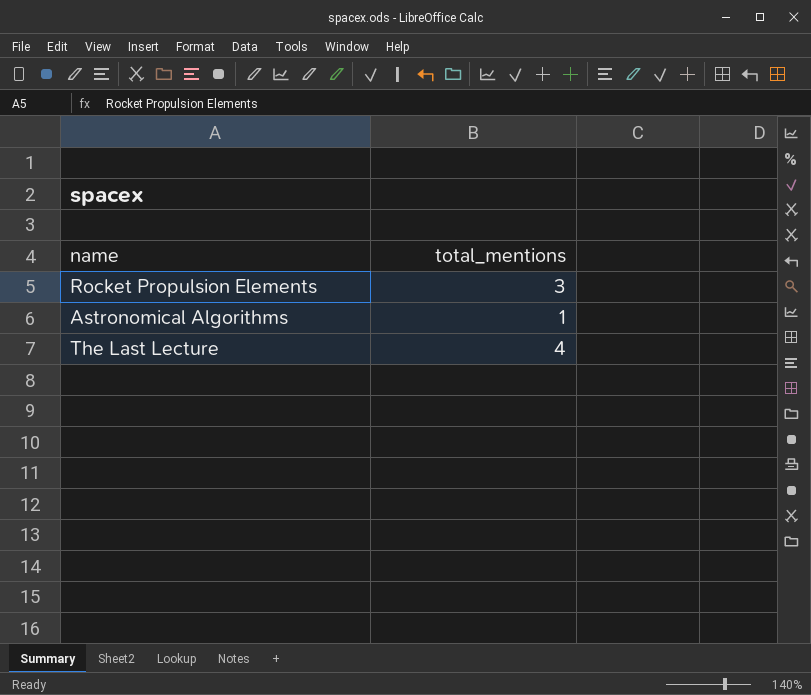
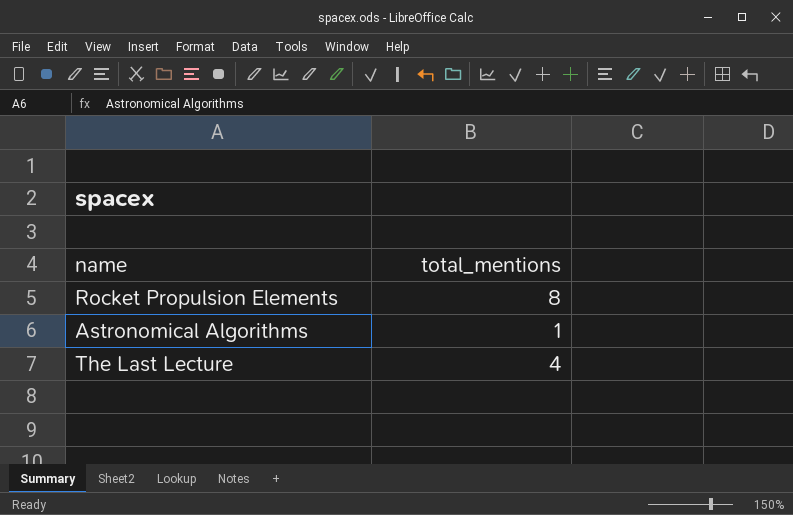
Rocket Propulsion Elements | total_mentions: 3 -> 8

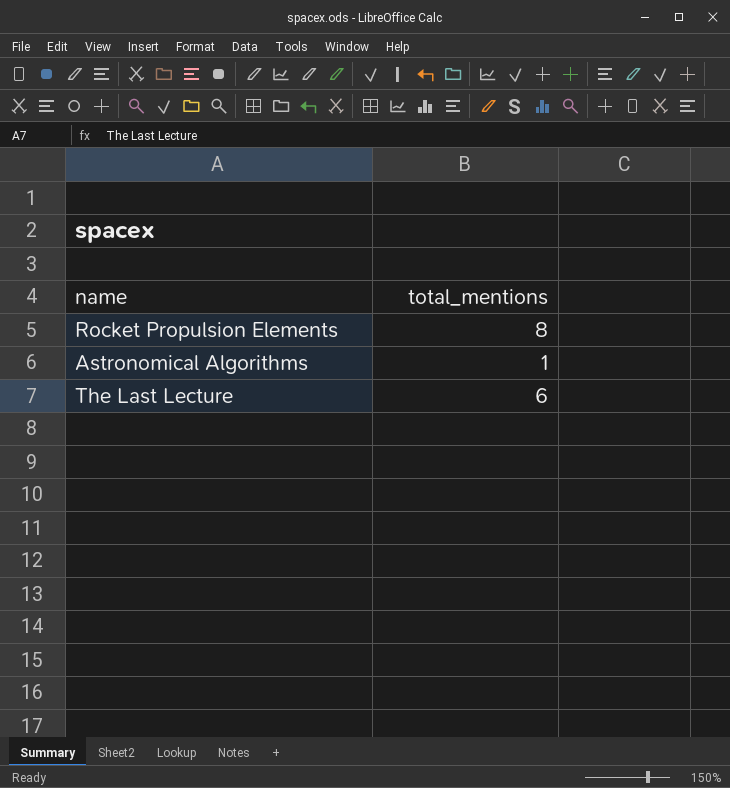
The Last Lecture | total_mentions: 4 -> 6

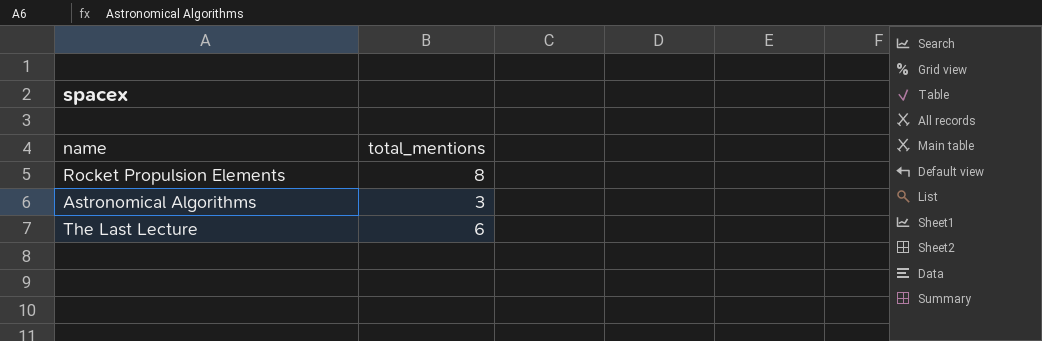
Astronomical Algorithms | total_mentions: 1 -> 3

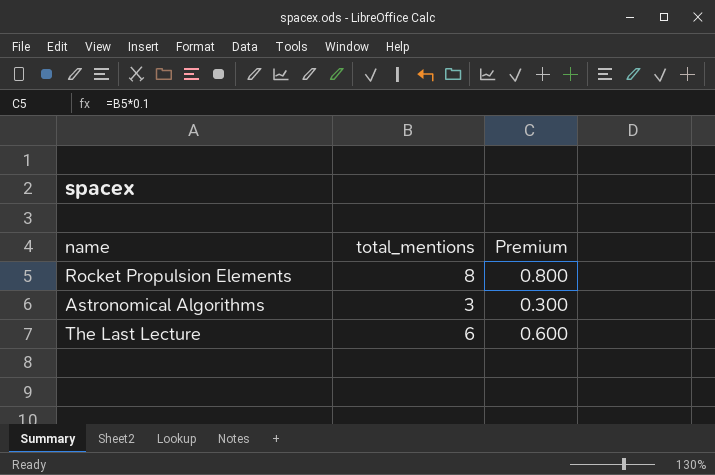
column Premium | formula: none -> [total_mentions] * 0.1

